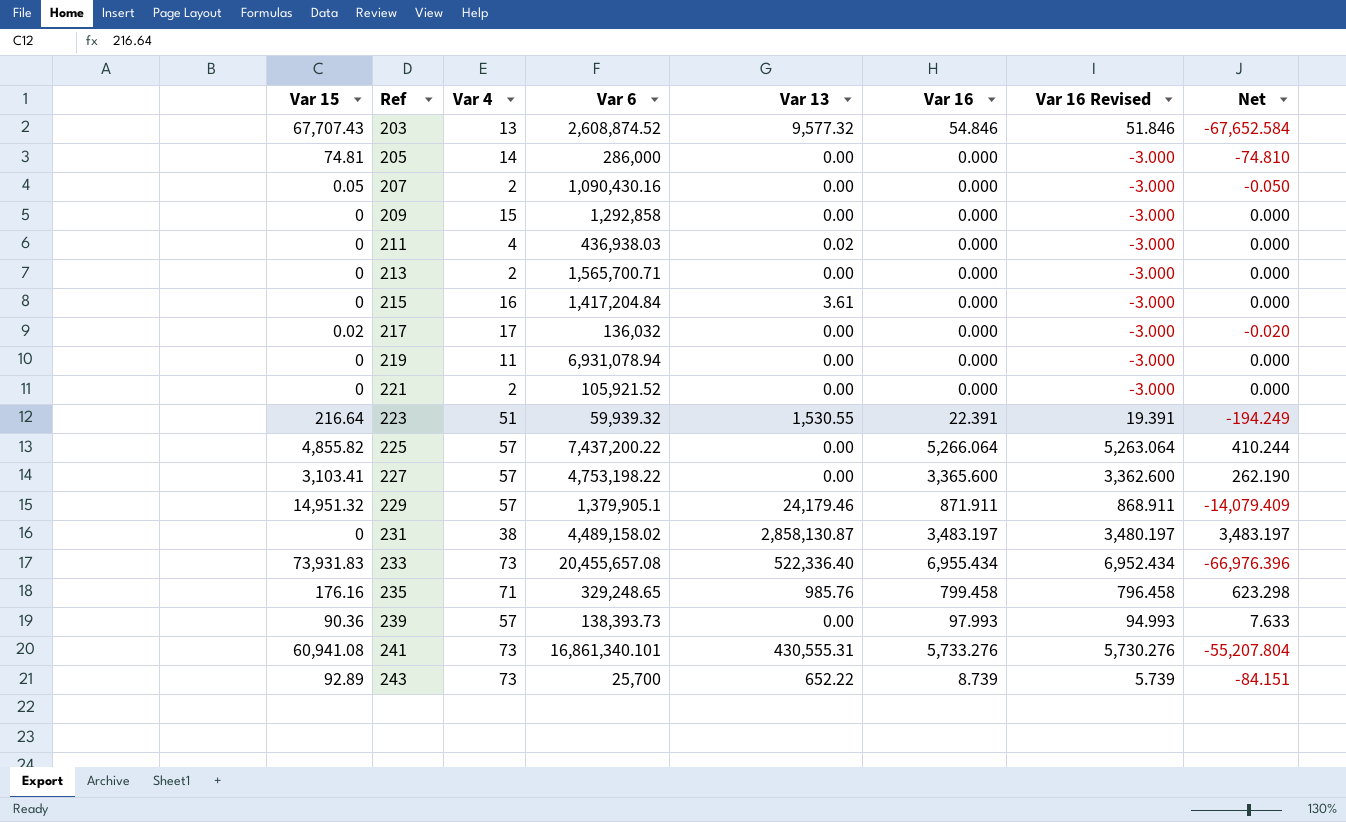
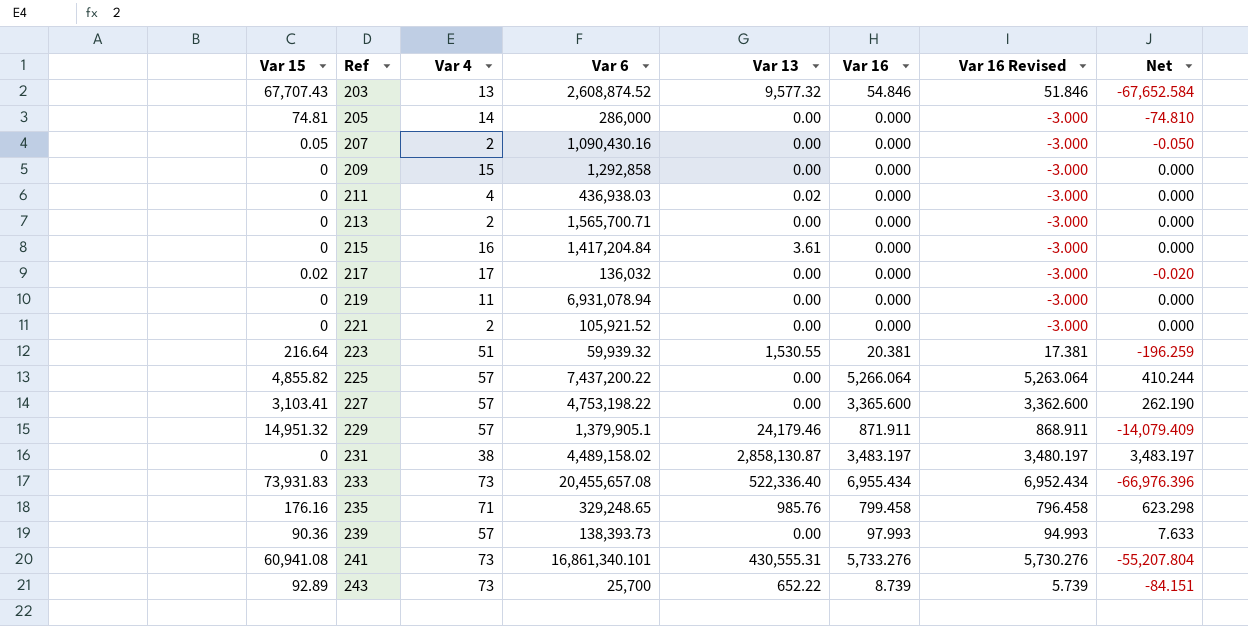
223 | Var 16: 22.391 -> 20.381
223 | Var 16 Revised: 19.391 -> 17.381
223 | Net: -194.249 -> -196.259

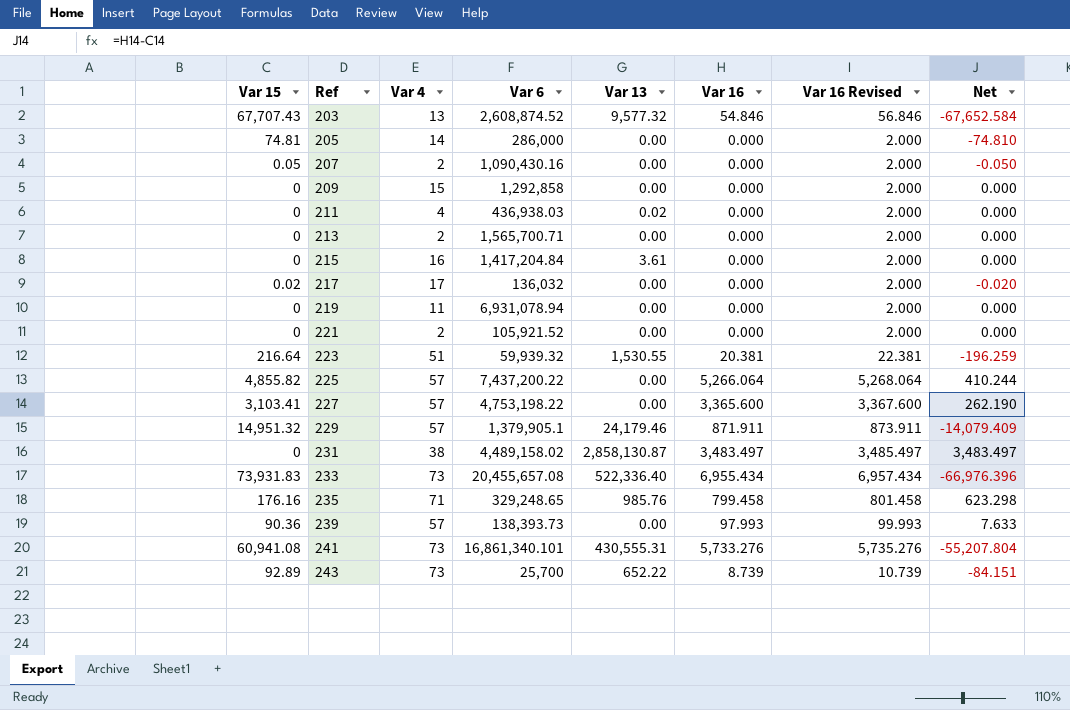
column Var 16 Revised | formula: [Var 16] - 3 -> [Var 16] + 2
231 | Var 16: 3,483.197 -> 3,483.497
231 | Net: 3,483.197 -> 3,483.497

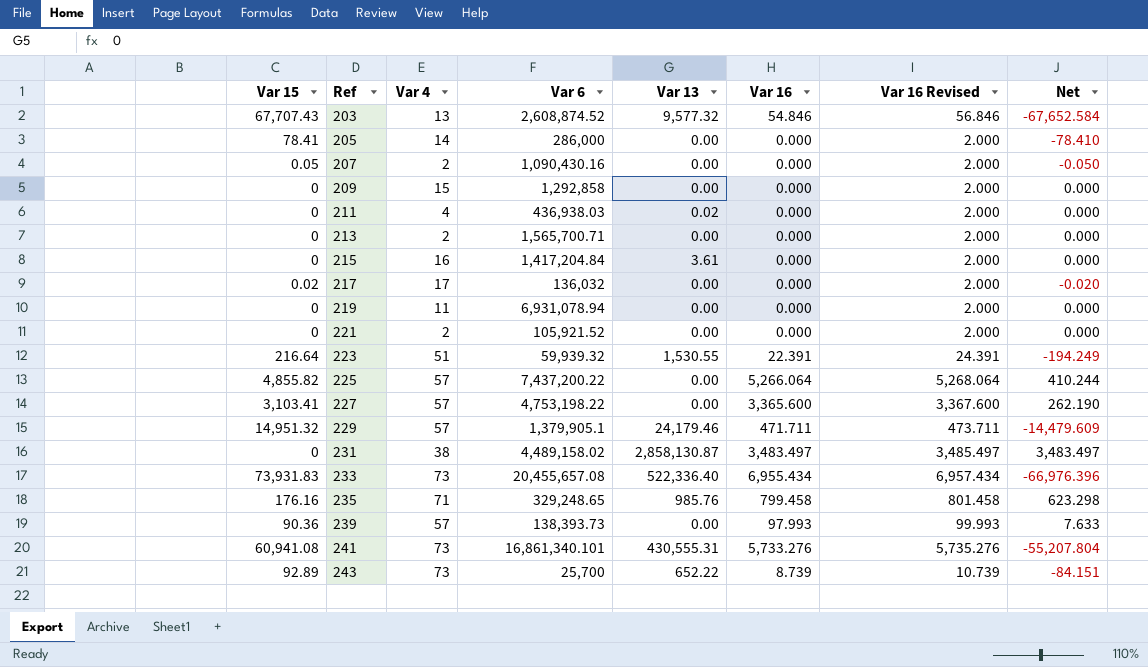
205 | Var 15: 74.81 -> 78.41
205 | Net: -74.810 -> -78.410
223 | Var 16: 20.381 -> 22.391
223 | Var 16 Revised: 22.381 -> 24.391
223 | Net: -196.259 -> -194.249
229 | Var 16: 871.911 -> 471.711
229 | Var 16 Revised: 873.911 -> 473.711
229 | Net: -14,079.409 -> -14,479.609

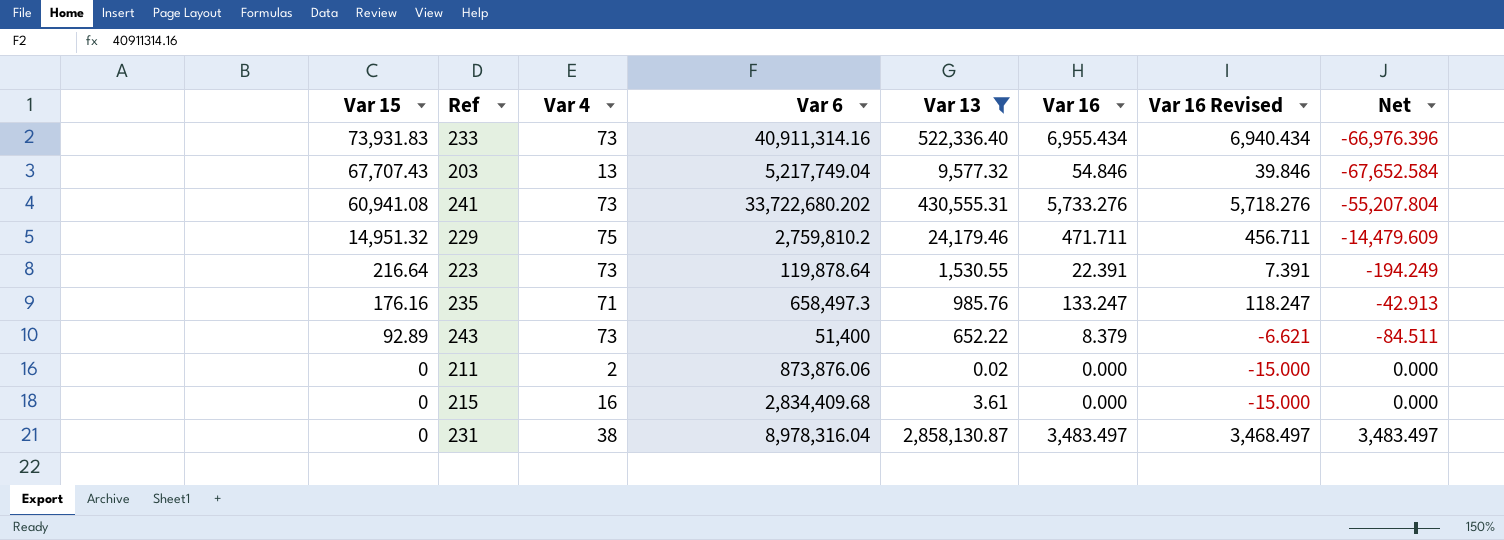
filter: none -> Var 13 != 0.00
row order: Ref ascending -> Var 15 descending
column Var 16 Revised | formula: [Var 16] + 2 -> [Var 16] - 15
233 | Var 6: 20,455,657.08 -> 40,911,314.16
203 | Var 6: 2,608,874.52 -> 5,217,749.04
241 | Var 6: 16,861,340.101 -> 33,722,680.202
229 | Var 4: 57 -> 75
229 | Var 6: 1,379,905.1 -> 2,759,810.2
223 | Var 4: 51 -> 73
223 | Var 6: 59,939.32 -> 119,878.64
235 | Var 6: 329,248.65 -> 658,497.3
235 | Var 16: 799.458 -> 133.247
235 | Net: 623.298 -> -42.913
243 | Var 6: 25,700 -> 51,400
243 | Var 16: 8.739 -> 8.379
243 | Net: -84.151 -> -84.511
211 | Var 4: 4 -> 2
211 | Var 6: 436,938.03 -> 873,876.06
215 | Var 6: 1,417,204.84 -> 2,834,409.68
231 | Var 6: 4,489,158.02 -> 8,978,316.04

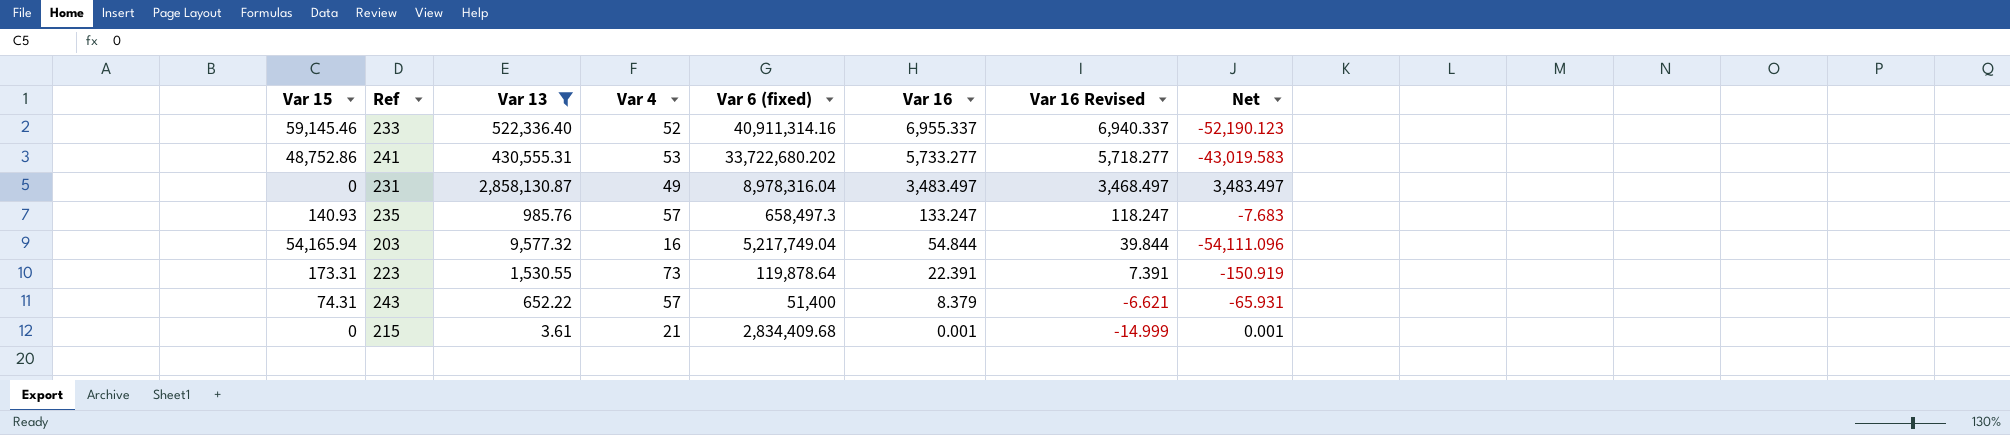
row order: Var 15 descending -> Var 16 descending
column Var 13 | position: 5 -> 3
column name: Var 6 -> Var 6 (fixed)
row 229: 14,951.32 | 75 | 2,759,810.2 | 24,179.46 | 471.711 | 456.711 | -14,479.609 -> none
row 211: 0 | 2 | 873,876.06 | 0.02 | 0.000 | -15.000 | 0.000 -> none
233 | Var 15: 73,931.83 -> 59,145.46
233 | Var 4: 73 -> 52
233 | Var 16: 6,955.434 -> 6,955.337
233 | Var 16 Revised: 6,940.434 -> 6,940.337
233 | Net: -66,976.396 -> -52,190.123
241 | Var 15: 60,941.08 -> 48,752.86
241 | Var 4: 73 -> 53
241 | Var 16: 5,733.276 -> 5,733.277
241 | Var 16 Revised: 5,718.276 -> 5,718.277
241 | Net: -55,207.804 -> -43,019.583
231 | Var 4: 38 -> 49
235 | Var 15: 176.16 -> 140.93
235 | Var 4: 71 -> 57
235 | Net: -42.913 -> -7.683
203 | Var 15: 67,707.43 -> 54,165.94
203 | Var 4: 13 -> 16
203 | Var 16: 54.846 -> 54.844
203 | Var 16 Revised: 39.846 -> 39.844
203 | Net: -67,652.584 -> -54,111.096
223 | Var 15: 216.64 -> 173.31
223 | Net: -194.249 -> -150.919
243 | Var 15: 92.89 -> 74.31
243 | Var 4: 73 -> 57
243 | Net: -84.511 -> -65.931
215 | Var 4: 16 -> 21
215 | Var 16: 0.000 -> 0.001
215 | Var 16 Revised: -15.000 -> -14.999
215 | Net: 0.000 -> 0.001

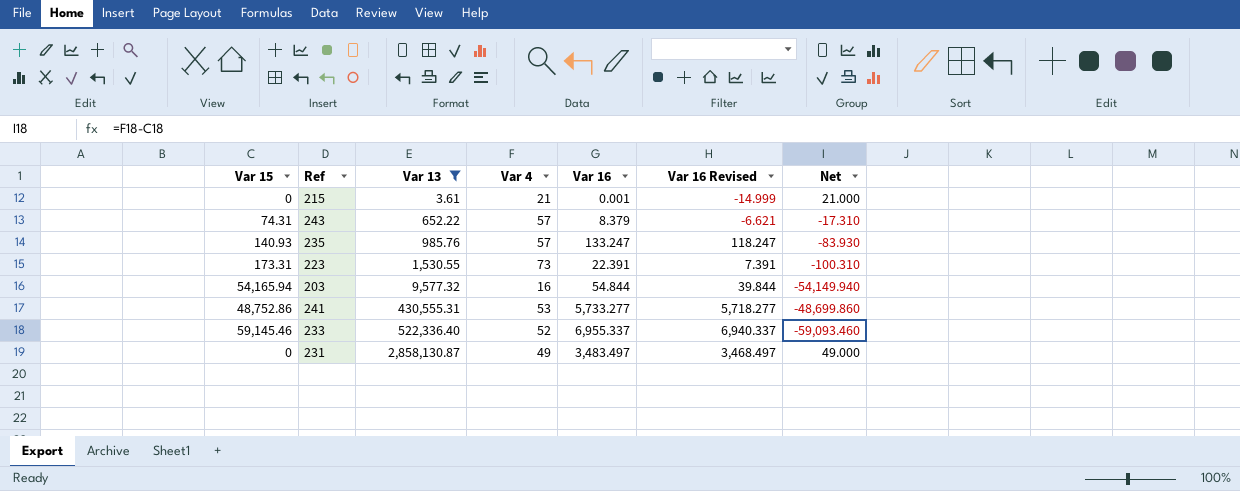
row order: Var 16 descending -> Var 13 ascending
column Var 6 (fixed) | position: 5 -> none
column Net | formula: [Var 16] - [Var 15] -> [Var 4] - [Var 15]

